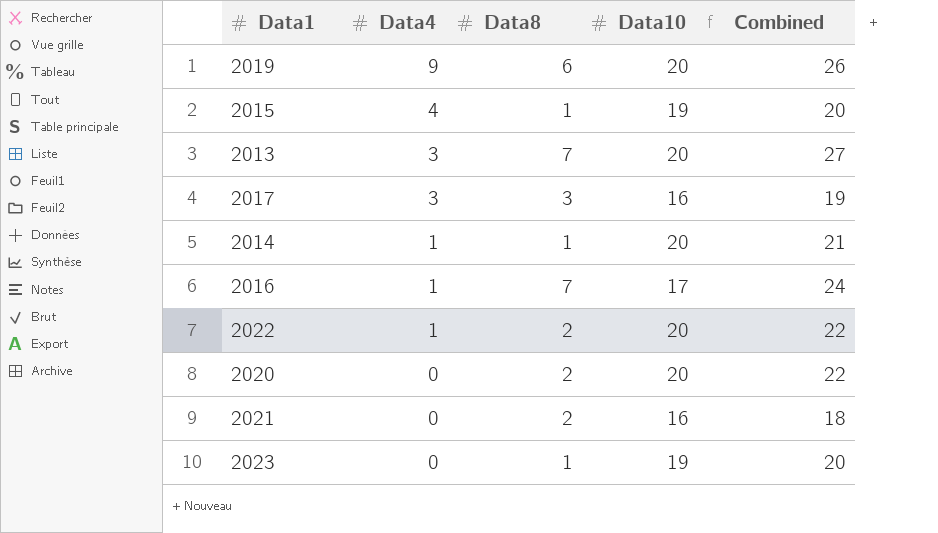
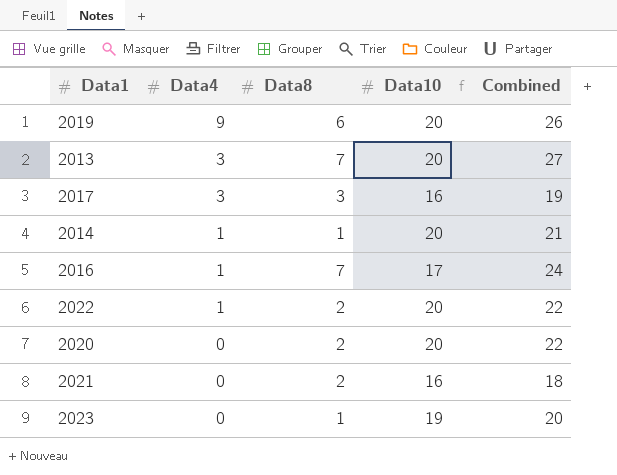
row 2015: 4 | 1 | 19 | 20 -> none

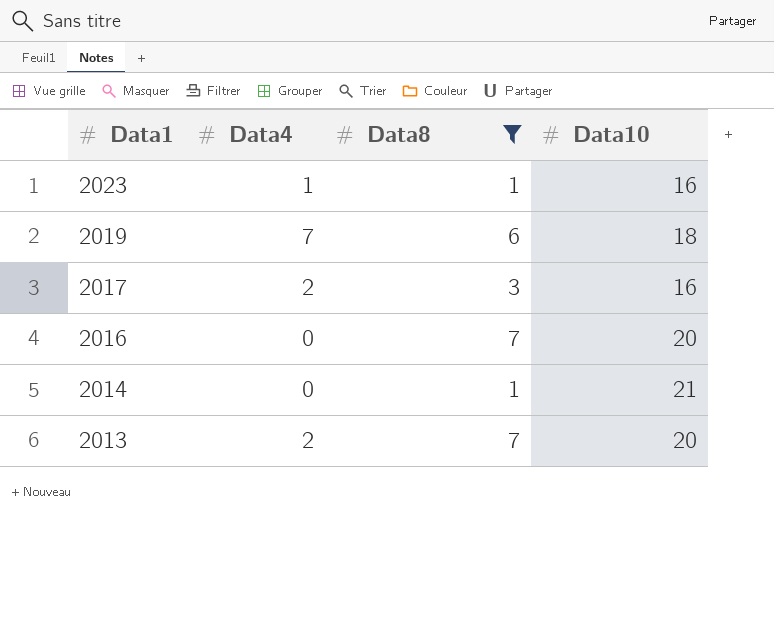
filter: none -> Data8 != 2
row order: Data4 descending -> Data1 descending
column Combined | formula: [Data8] + [Data10] -> none
2023 | Data4: 0 -> 1
2023 | Data10: 19 -> 16
2019 | Data4: 9 -> 7
2019 | Data10: 20 -> 18
2017 | Data4: 3 -> 2
2016 | Data4: 1 -> 0
2016 | Data10: 17 -> 20
2014 | Data4: 1 -> 0
2014 | Data10: 20 -> 21
2013 | Data4: 3 -> 2

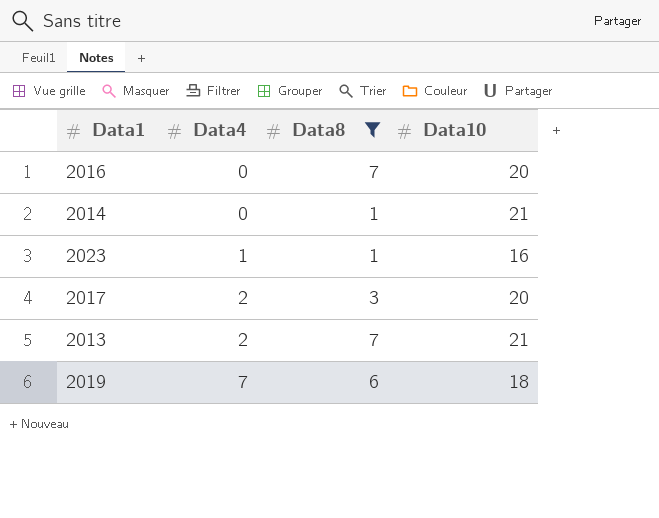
row order: Data1 descending -> Data4 ascending
2017 | Data10: 16 -> 20
2013 | Data10: 20 -> 21

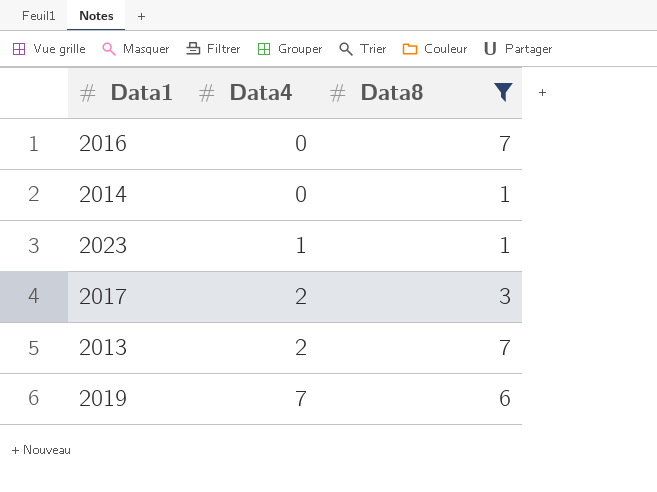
column Data10 | position: 4 -> none

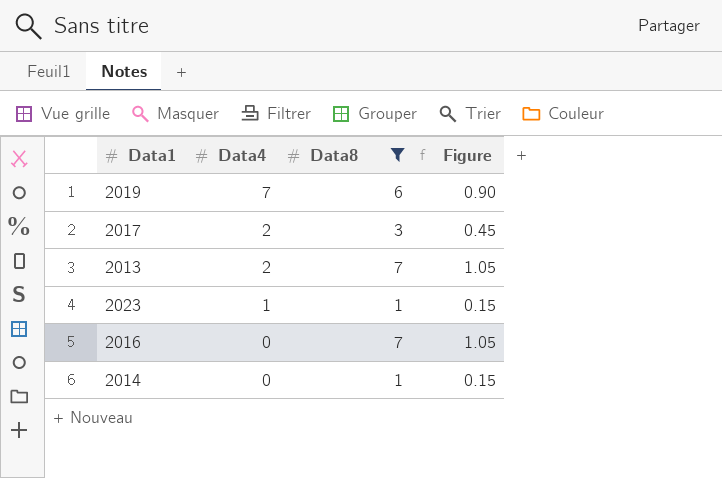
row order: Data4 ascending -> Data4 descending
column Figure | formula: none -> [Data8] * 0.15

